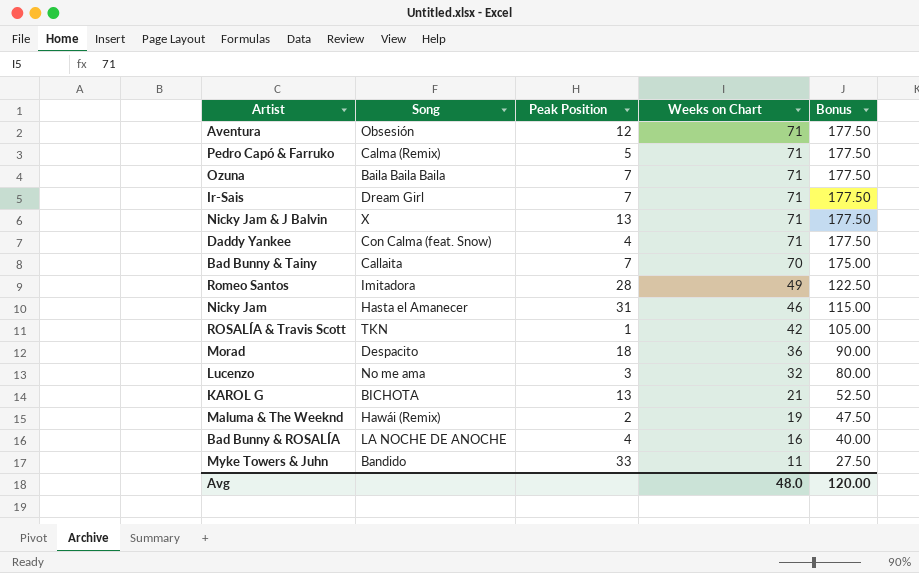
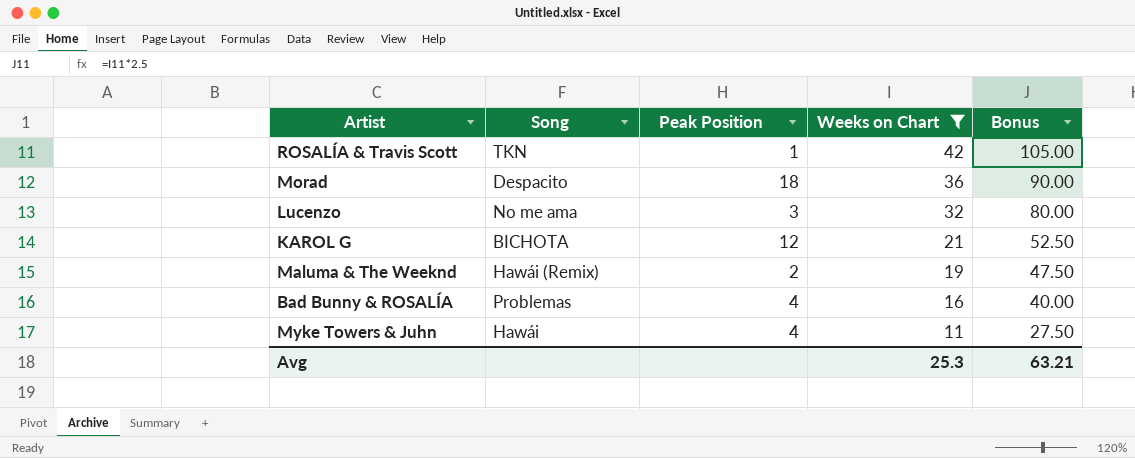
filter: none -> Weeks on Chart <= 42
KAROL G | Peak Position: 13 -> 12
Bad Bunny & ROSALÍA | Song: LA NOCHE DE ANOCHE -> Problemas
Myke Towers & Juhn | Song: Bandido -> Hawái
Myke Towers & Juhn | Peak Position: 33 -> 4
Avg | Weeks on Chart: 48.0 -> 25.3
Avg | Bonus: 120.00 -> 63.21

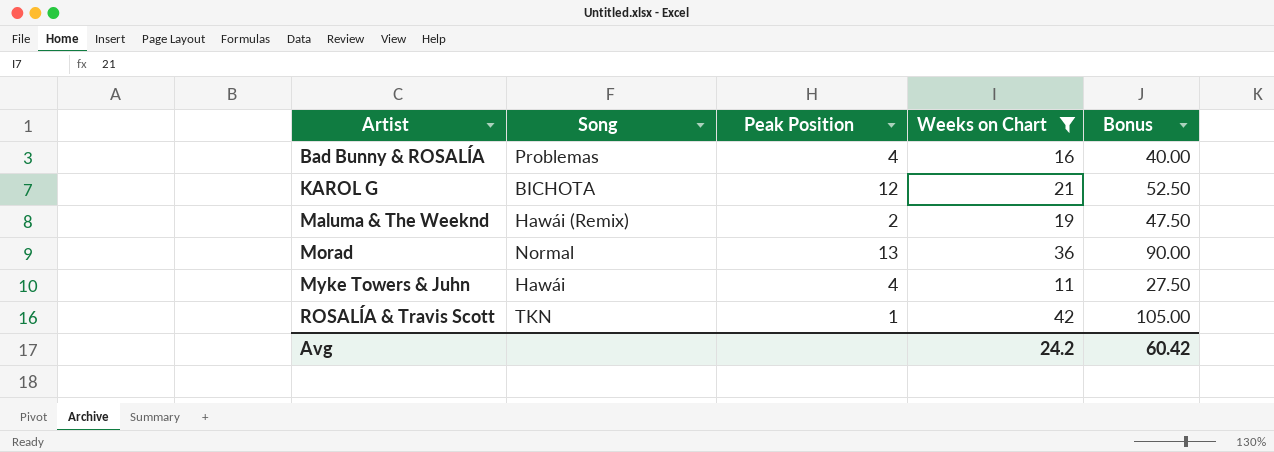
row order: Weeks on Chart descending -> Artist ascending
row Lucenzo: No me ama | 3 | 32 | 80.00 -> none
Morad | Song: Despacito -> Normal
Morad | Peak Position: 18 -> 13
Avg | Weeks on Chart: 25.3 -> 24.2
Avg | Bonus: 63.21 -> 60.42

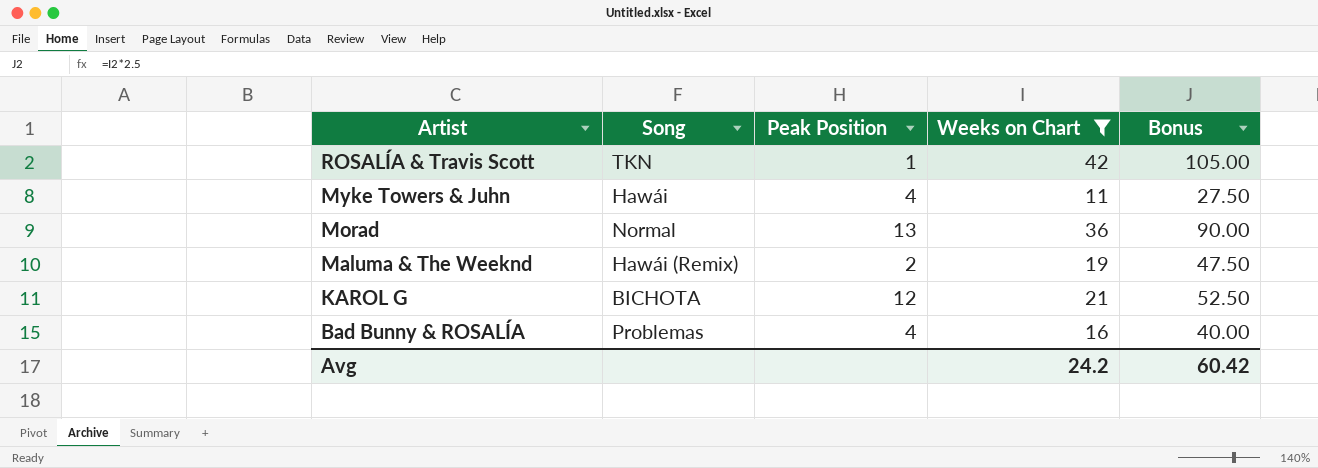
row order: Artist ascending -> Artist descending

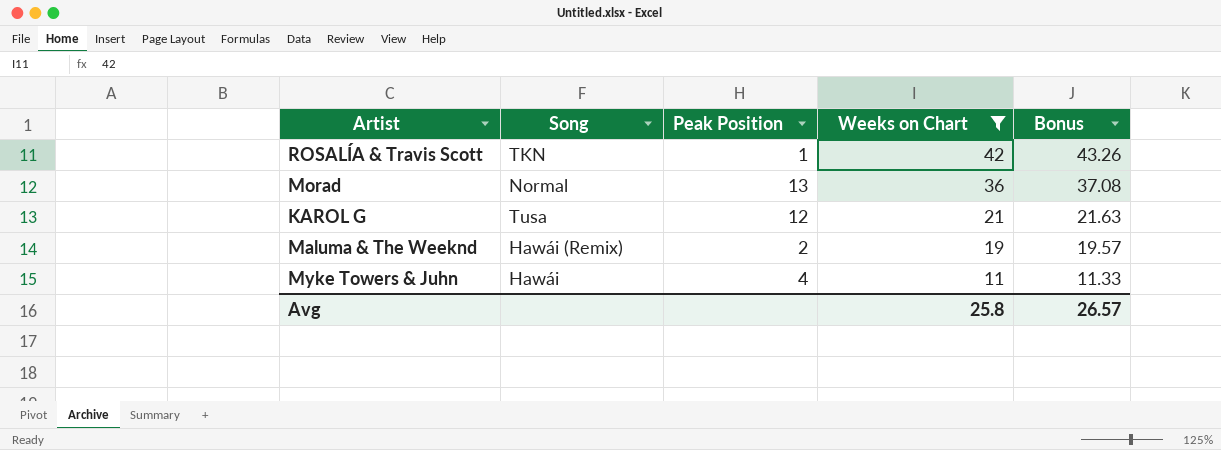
row order: Artist descending -> Weeks on Chart descending
column Bonus | formula: [Weeks on Chart] * 2.5 -> [Weeks on Chart] * 1.03
row Bad Bunny & ROSALÍA: Problemas | 4 | 16 | 40.00 -> none
KAROL G | Song: BICHOTA -> Tusa
Avg | Weeks on Chart: 24.2 -> 25.8
Avg | Bonus: 60.42 -> 26.57

